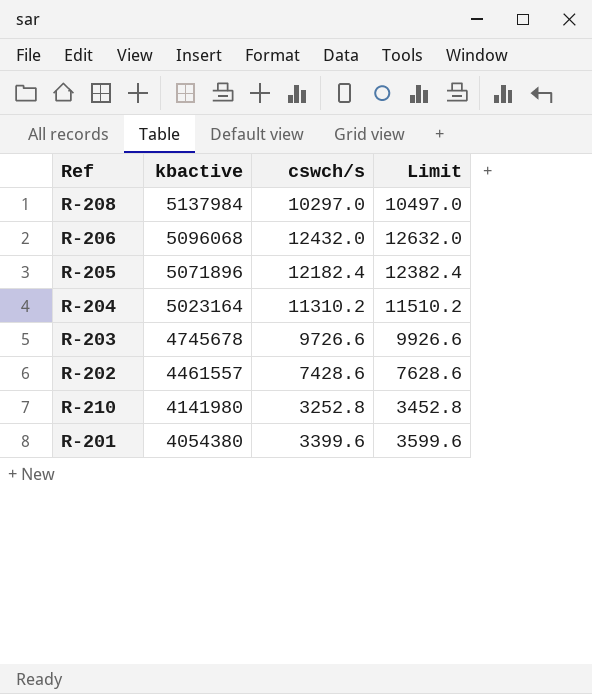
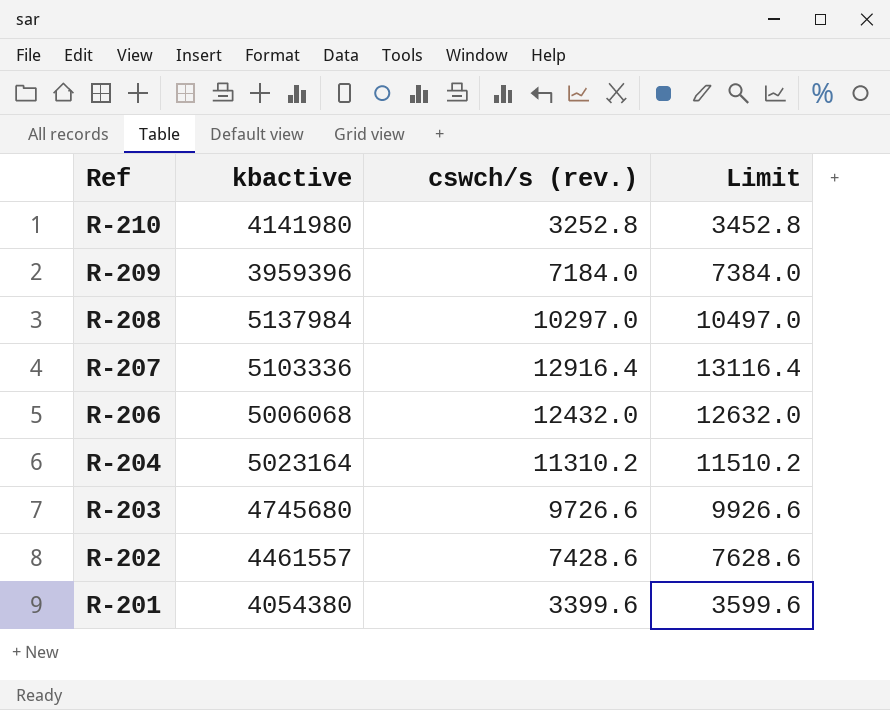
row order: kbactive descending -> Ref descending
column name: cswch/s -> cswch/s (rev.)
row R-205: 5071896 | 12182.4 | 12382.4 -> none
row R-209: none -> 3959396 | 7184.0 | 7384.0
row R-207: none -> 5103336 | 12916.4 | 13116.4
R-206 | kbactive: 5096068 -> 5006068
R-203 | kbactive: 4745678 -> 4745680

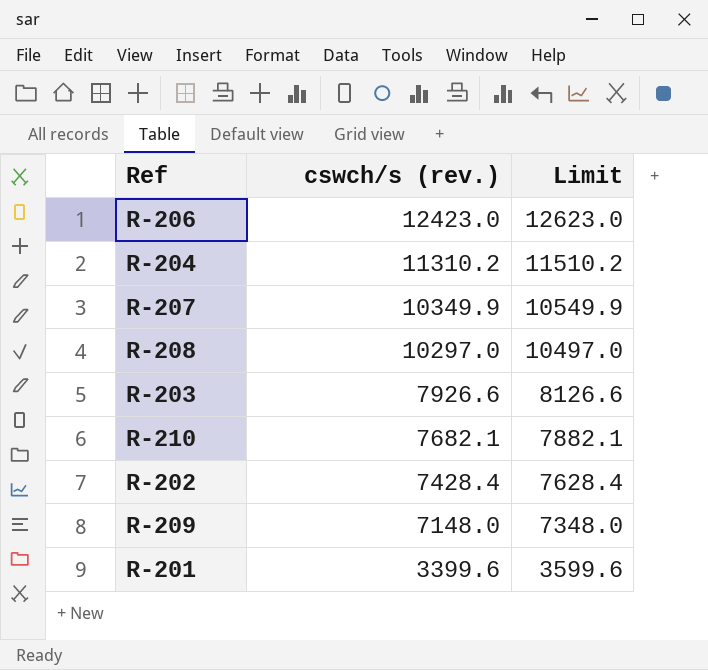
row order: Ref descending -> cswch/s (rev.) descending
column kbactive | position: 2 -> none
R-206 | cswch/s (rev.): 12432.0 -> 12423.0
R-206 | Limit: 12632.0 -> 12623.0
R-207 | cswch/s (rev.): 12916.4 -> 10349.9
R-207 | Limit: 13116.4 -> 10549.9
R-203 | cswch/s (rev.): 9726.6 -> 7926.6
R-203 | Limit: 9926.6 -> 8126.6
R-210 | cswch/s (rev.): 3252.8 -> 7682.1
R-210 | Limit: 3452.8 -> 7882.1
R-202 | cswch/s (rev.): 7428.6 -> 7428.4
R-202 | Limit: 7628.6 -> 7628.4
R-209 | cswch/s (rev.): 7184.0 -> 7148.0
R-209 | Limit: 7384.0 -> 7348.0

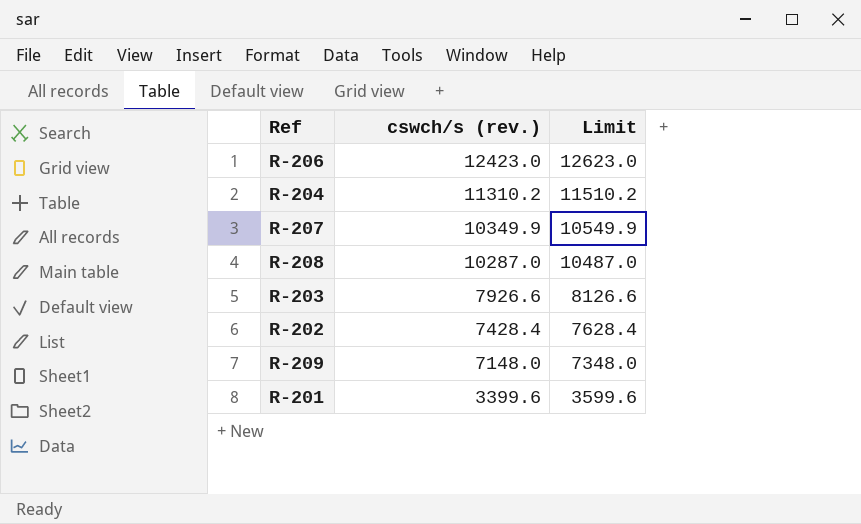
row R-210: 7682.1 | 7882.1 -> none
R-208 | cswch/s (rev.): 10297.0 -> 10287.0
R-208 | Limit: 10497.0 -> 10487.0

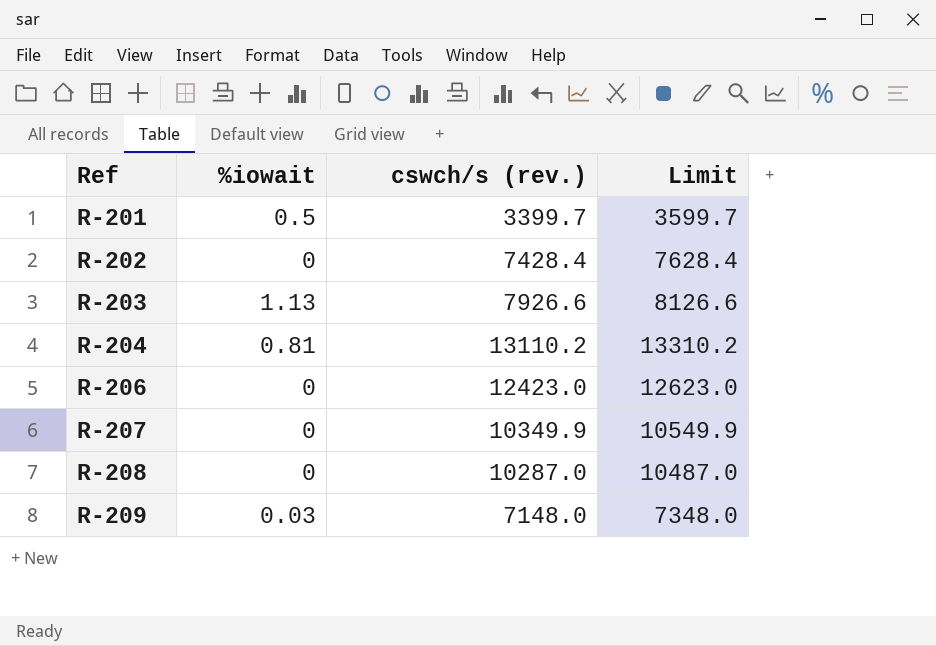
row order: cswch/s (rev.) descending -> Ref ascending
column %iowait | position: none -> 2
R-201 | cswch/s (rev.): 3399.6 -> 3399.7
R-201 | Limit: 3599.6 -> 3599.7
R-204 | cswch/s (rev.): 11310.2 -> 13110.2
R-204 | Limit: 11510.2 -> 13310.2

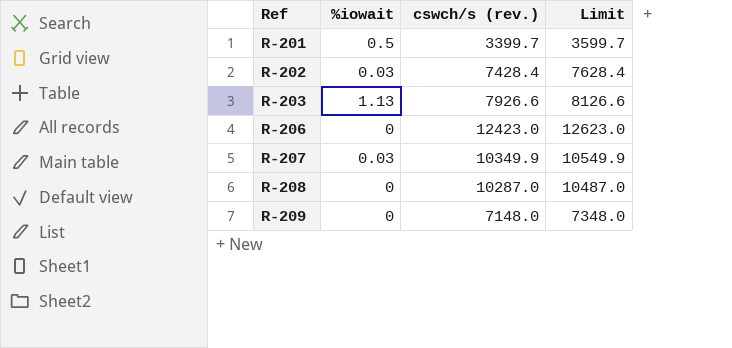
row R-204: 0.81 | 13110.2 | 13310.2 -> none
R-202 | %iowait: 0 -> 0.03
R-207 | %iowait: 0 -> 0.03
R-209 | %iowait: 0.03 -> 0

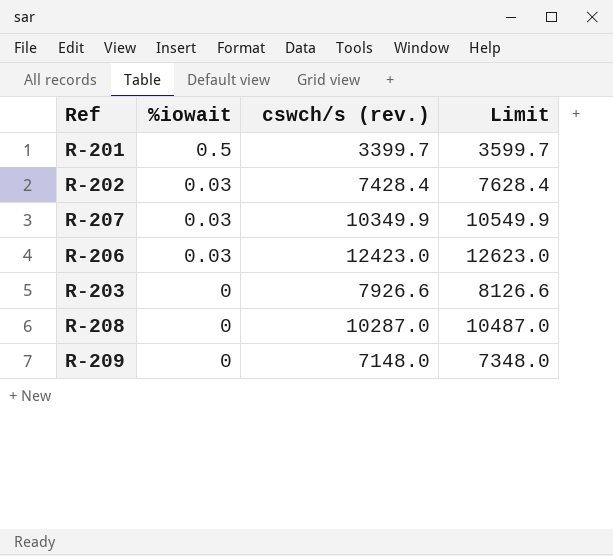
row order: Ref ascending -> %iowait descending
R-206 | %iowait: 0 -> 0.03
R-203 | %iowait: 1.13 -> 0

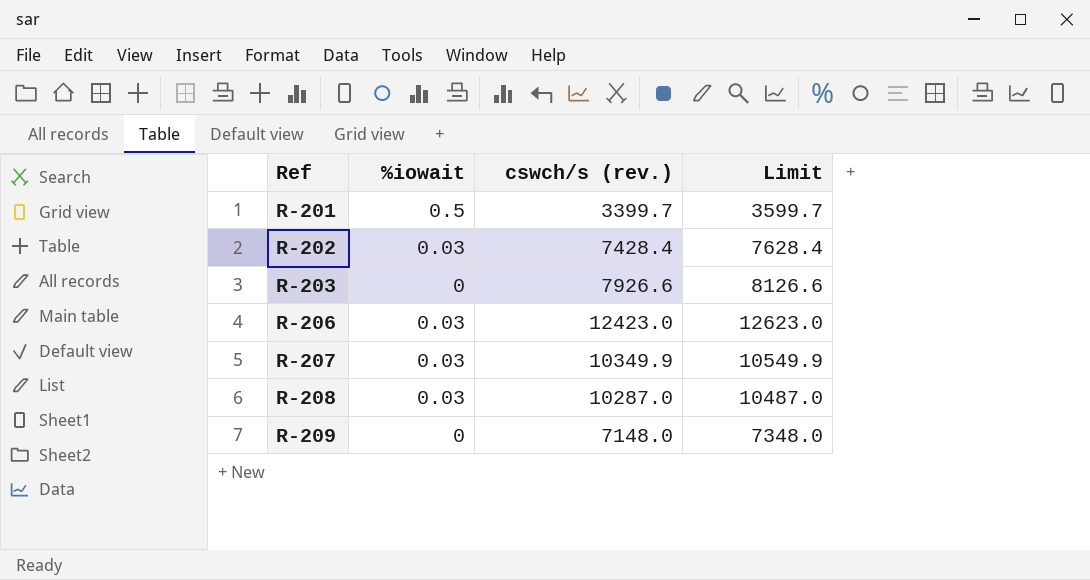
row order: %iowait descending -> Ref ascending
R-208 | %iowait: 0 -> 0.03

